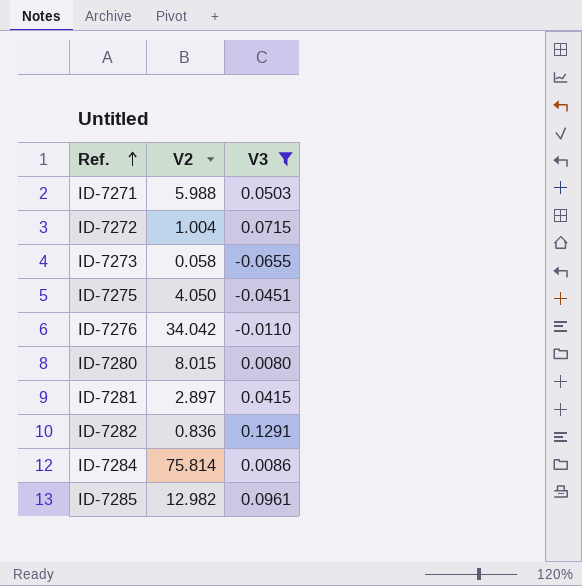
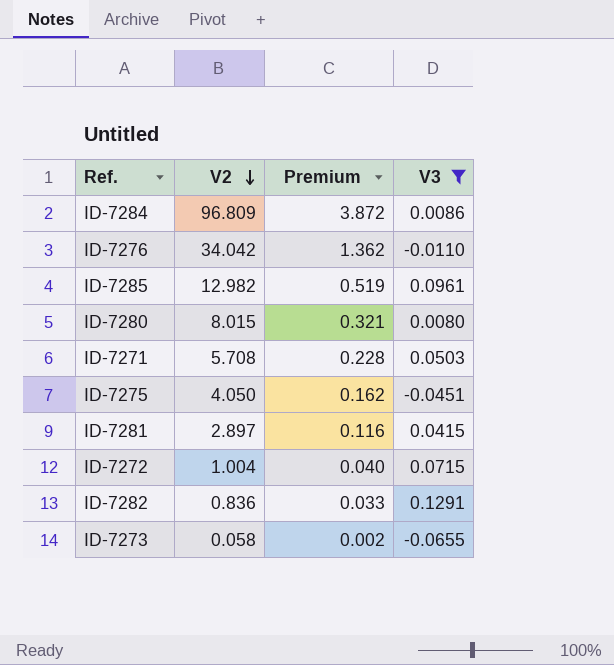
row order: Ref. ascending -> V2 descending
column Premium | formula: none -> [V2] * 0.04
ID-7284 | V2: 75.814 -> 96.809
ID-7271 | V2: 5.988 -> 5.708

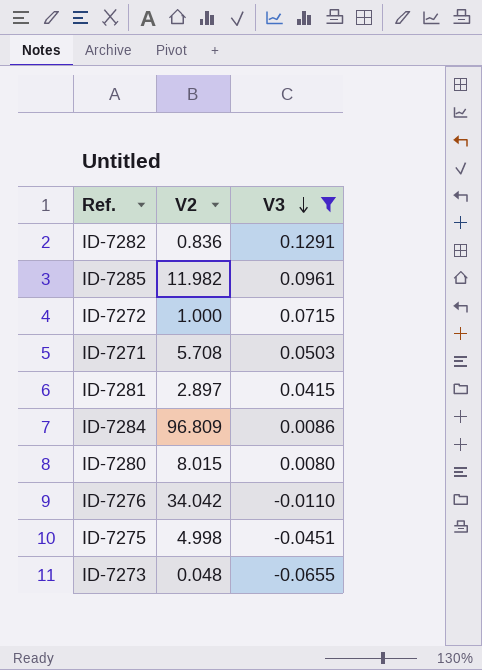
row order: V2 descending -> V3 descending
column Premium | formula: [V2] * 0.04 -> none
ID-7285 | V2: 12.982 -> 11.982
ID-7272 | V2: 1.004 -> 1.000
ID-7275 | V2: 4.050 -> 4.998
ID-7273 | V2: 0.058 -> 0.048

